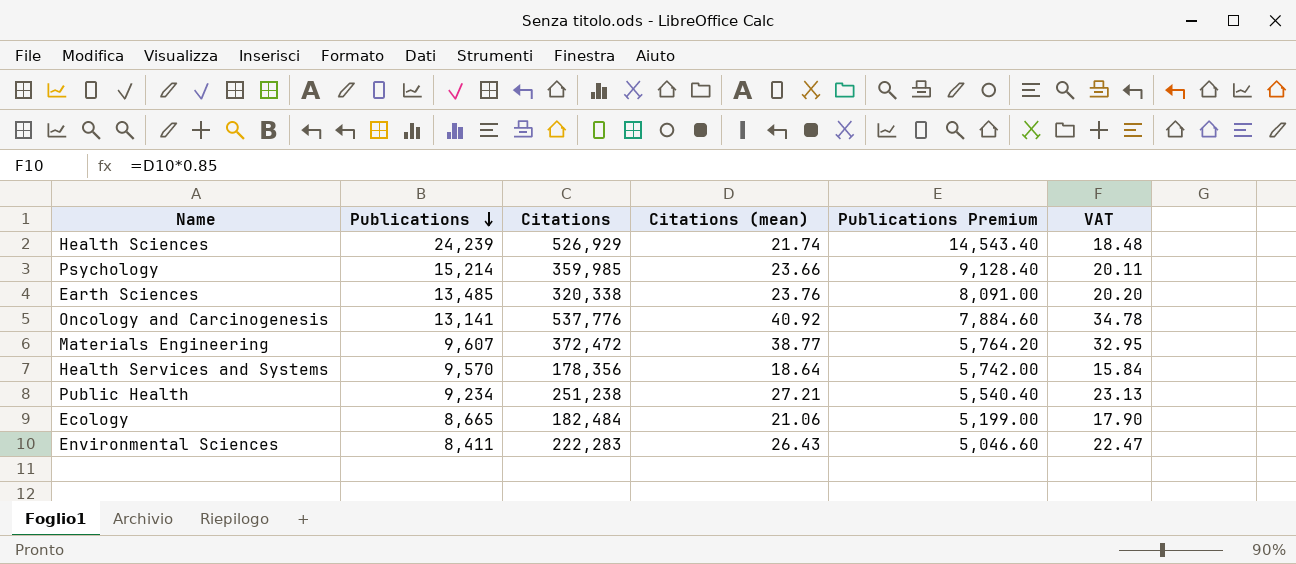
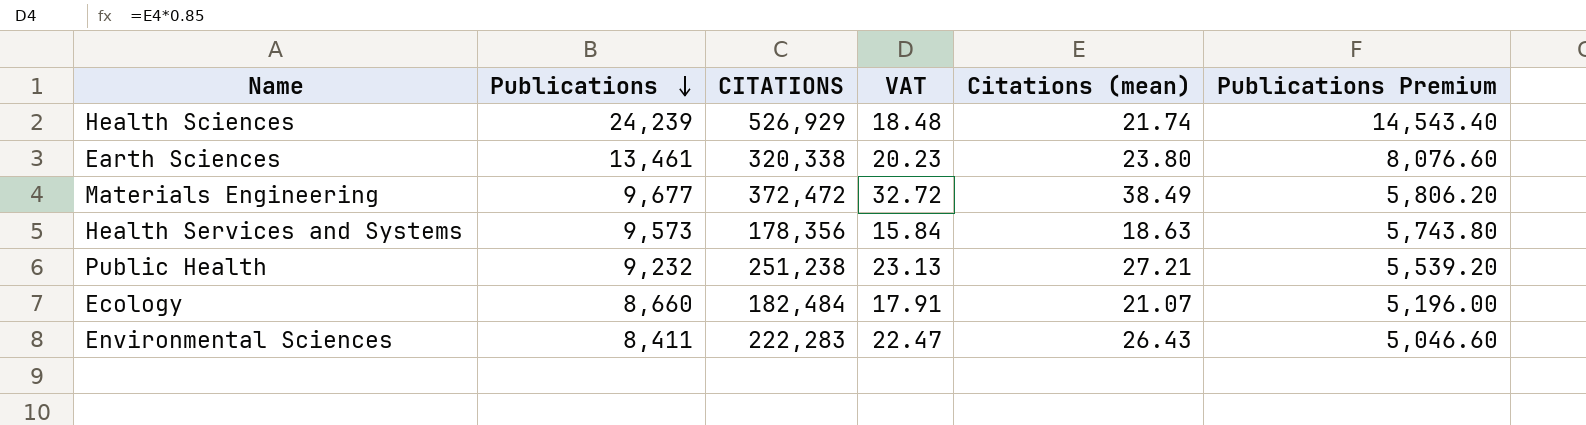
column name: Citations -> CITATIONS
column VAT | position: 6 -> 4
row Psychology: 15,214 | 359,985 | 23.66 | 9,128.40 | 20.11 -> none
row Oncology and Carcinogenesis: 13,141 | 537,776 | 40.92 | 7,884.60 | 34.78 -> none
Earth Sciences | Publications: 13,485 -> 13,461
Earth Sciences | VAT: 20.20 -> 20.23
Earth Sciences | Citations (mean): 23.76 -> 23.80
Earth Sciences | Publications Premium: 8,091.00 -> 8,076.60
Materials Engineering | Publications: 9,607 -> 9,677
Materials Engineering | VAT: 32.95 -> 32.72
Materials Engineering | Citations (mean): 38.77 -> 38.49
Materials Engineering | Publications Premium: 5,764.20 -> 5,806.20
Health Services and Systems | Publications: 9,570 -> 9,573
Health Services and Systems | Citations (mean): 18.64 -> 18.63
Health Services and Systems | Publications Premium: 5,742.00 -> 5,743.80
Public Health | Publications: 9,234 -> 9,232
Public Health | Publications Premium: 5,540.40 -> 5,539.20
Ecology | Publications: 8,665 -> 8,660
Ecology | VAT: 17.90 -> 17.91
Ecology | Citations (mean): 21.06 -> 21.07
Ecology | Publications Premium: 5,199.00 -> 5,196.00

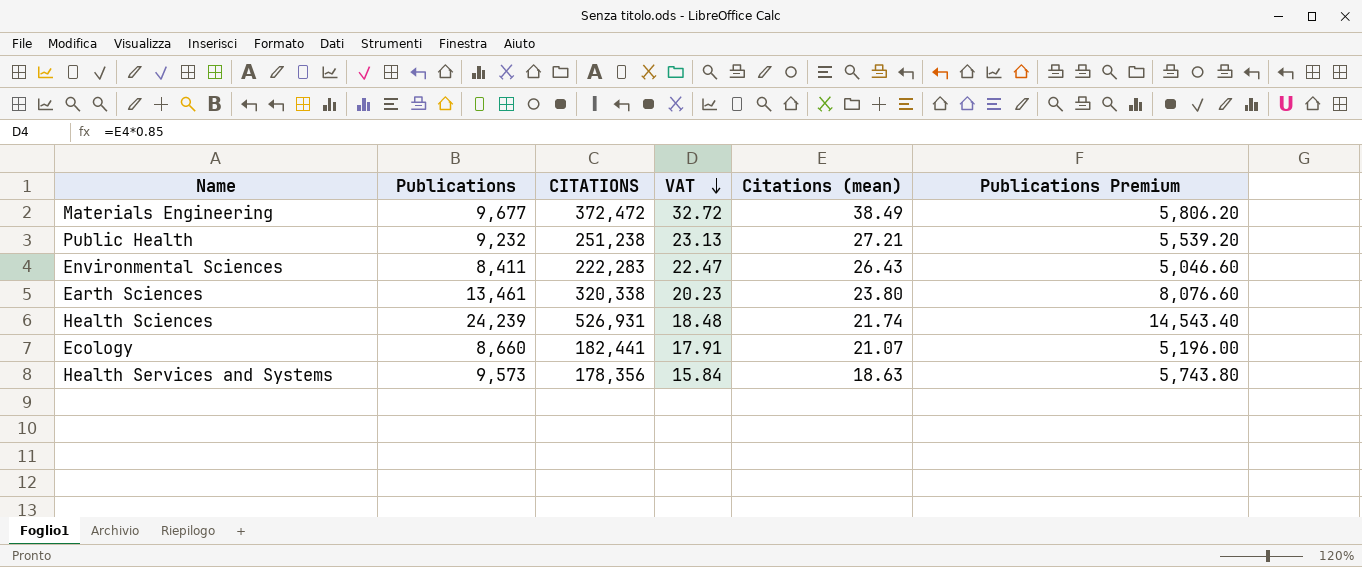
row order: Publications descending -> VAT descending
Health Sciences | CITATIONS: 526,929 -> 526,931
Ecology | CITATIONS: 182,484 -> 182,441

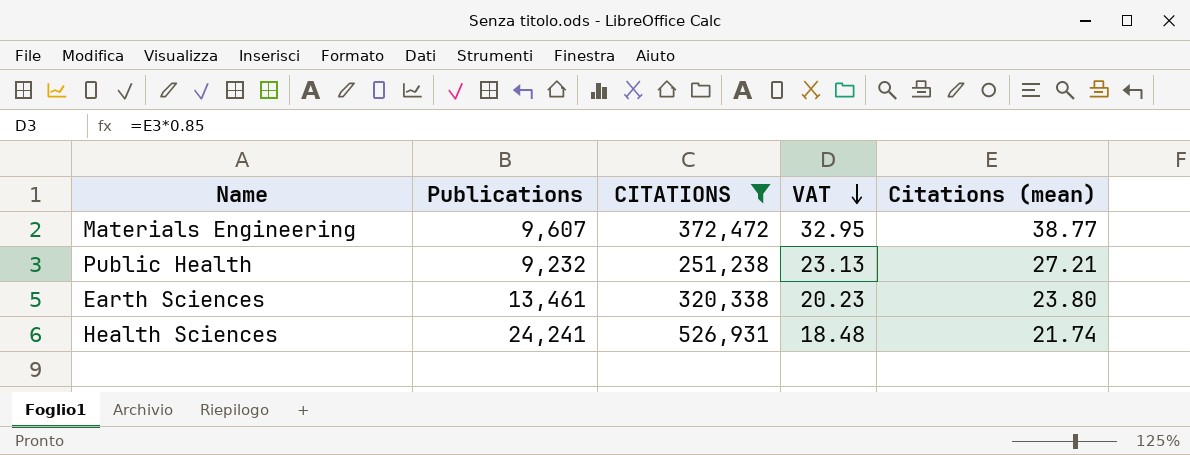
filter: none -> CITATIONS >= 251,238
column Publications Premium | formula: [Publications] * 0.6 -> none
Materials Engineering | Publications: 9,677 -> 9,607
Materials Engineering | VAT: 32.72 -> 32.95
Materials Engineering | Citations (mean): 38.49 -> 38.77
Health Sciences | Publications: 24,239 -> 24,241

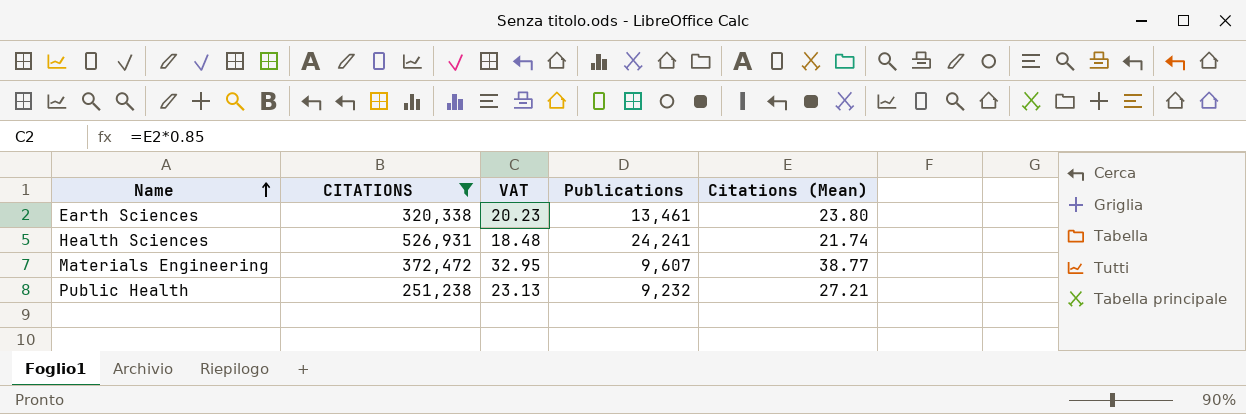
row order: VAT descending -> Name ascending
column Publications | position: 2 -> 4
column name: Citations (mean) -> Citations (Mean)

